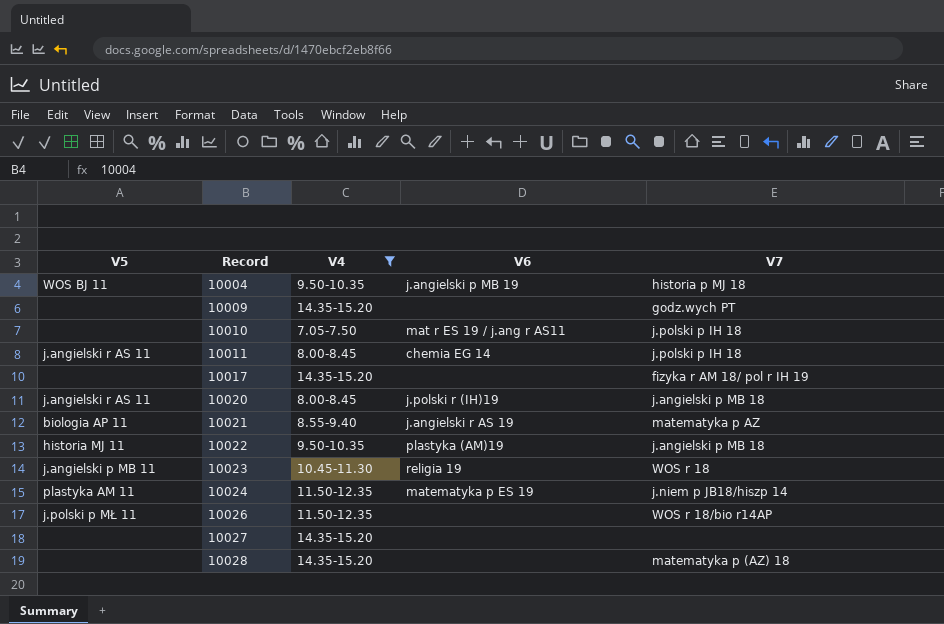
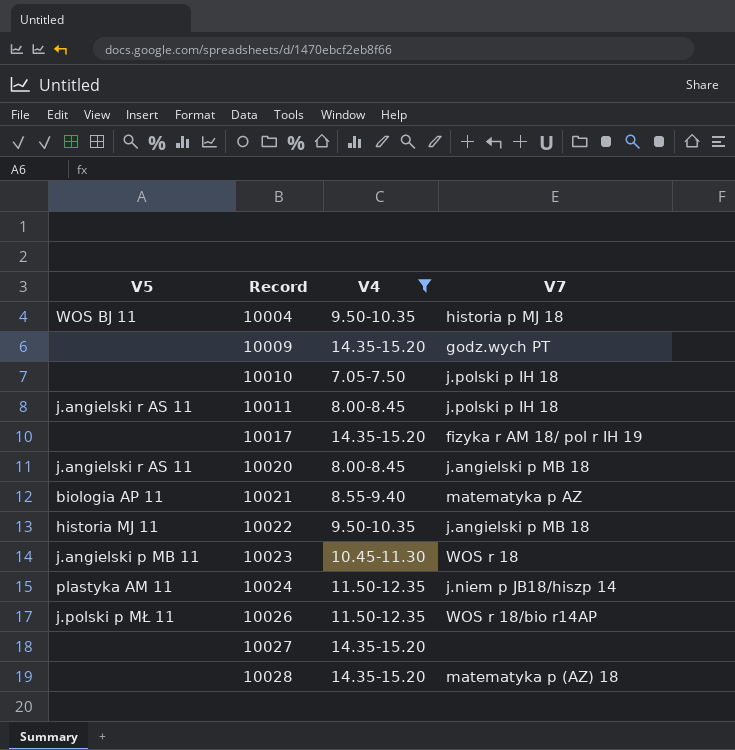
column V6 | position: 4 -> none

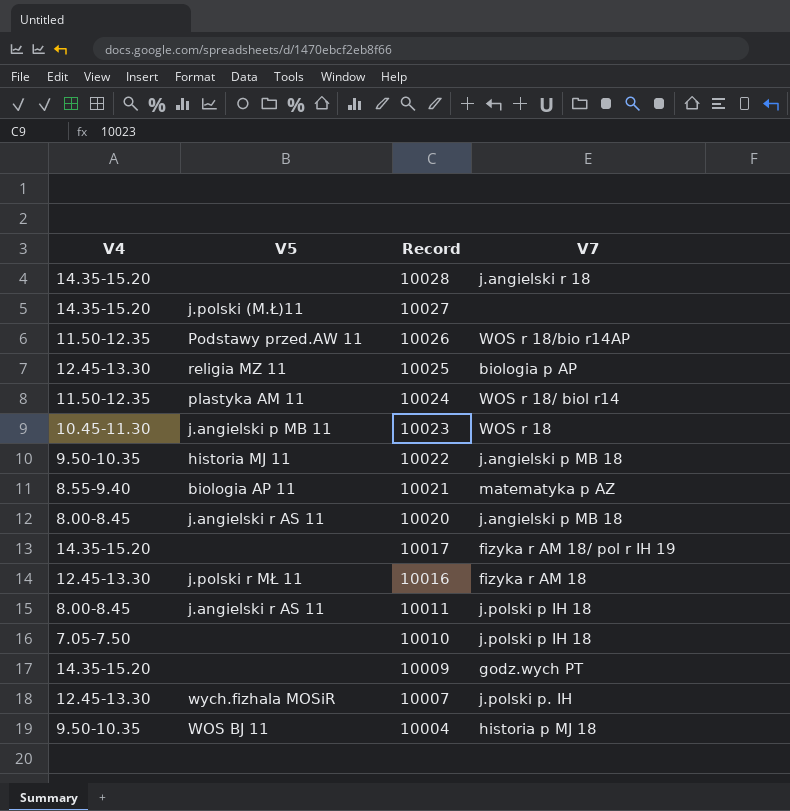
filter: V4 != 12.45-13.30 -> none
row order: Record ascending -> Record descending
column V4 | position: 3 -> 1
10028 | V7: matematyka p (AZ) 18 -> j.angielski r 18
10027 | V5: none -> j.polski (M.Ł)11
10026 | V5: j.polski p MŁ 11 -> Podstawy przed.AW 11
10024 | V7: j.niem p JB18/hiszp 14 -> WOS r 18/ biol r14

